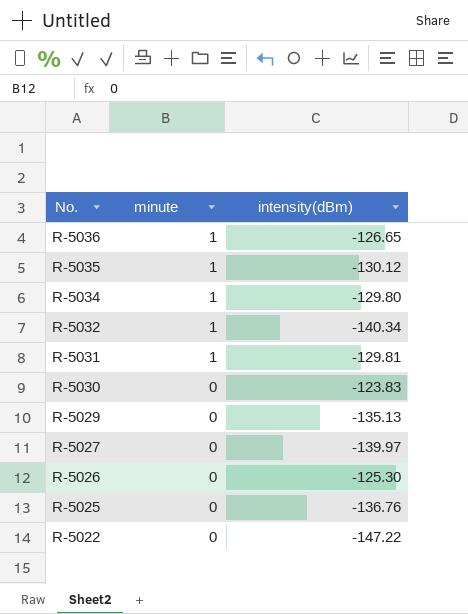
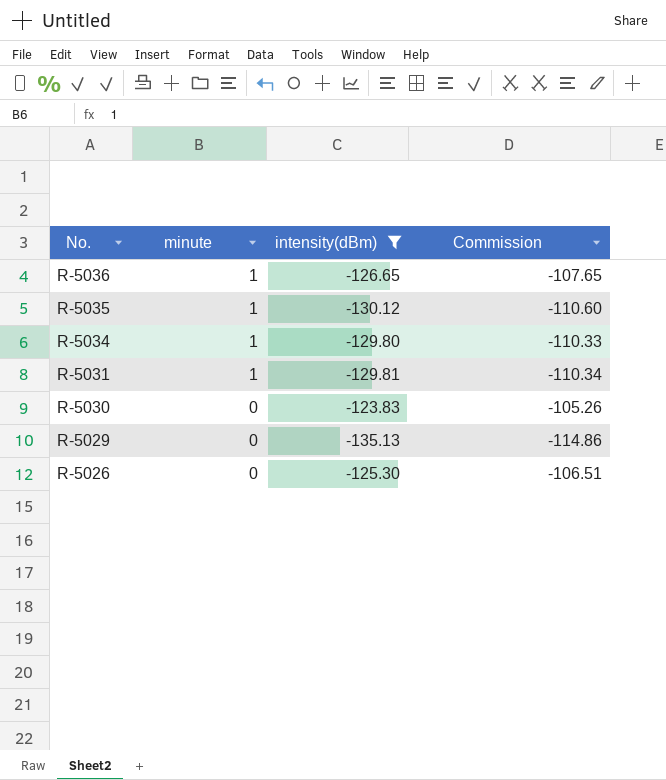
filter: none -> intensity(dBm) >= -135.13
column Commission | formula: none -> [intensity(dBm)] * 0.85

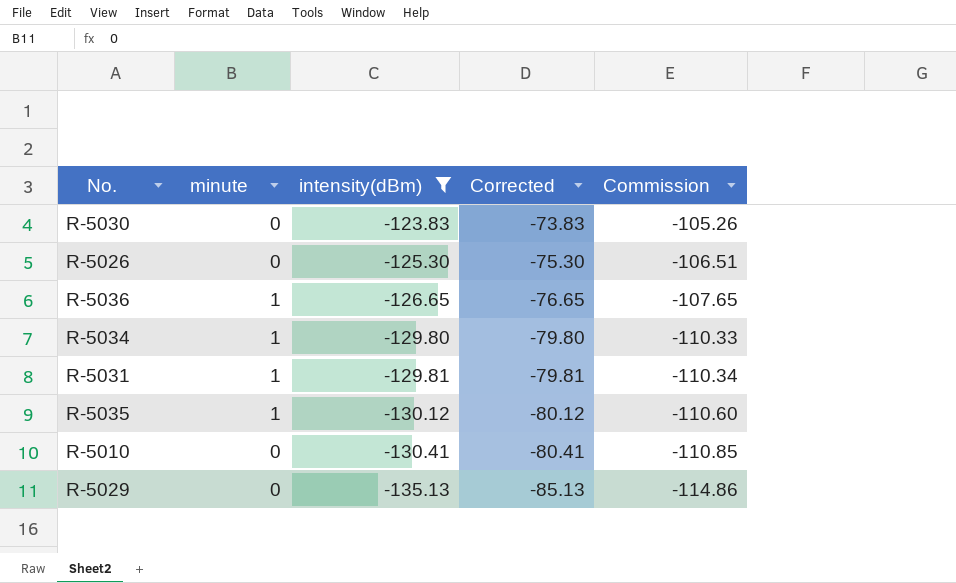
row order: No. descending -> intensity(dBm) descending
column Corrected | formula: none -> [intensity(dBm)] + 50
row R-5010: none -> 0 | -130.41 | -80.41 | -110.85

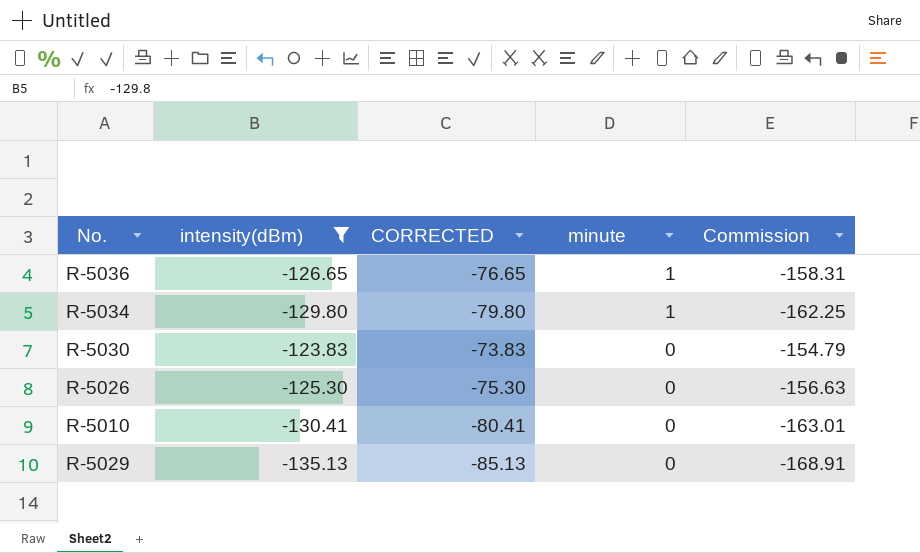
row order: intensity(dBm) descending -> minute descending
column name: Corrected -> CORRECTED
column minute | position: 2 -> 4
column Commission | formula: [intensity(dBm)] * 0.85 -> [intensity(dBm)] * 1.25
row R-5031: 1 | -129.81 | -79.81 | -110.34 -> none
row R-5035: 1 | -130.12 | -80.12 | -110.60 -> none

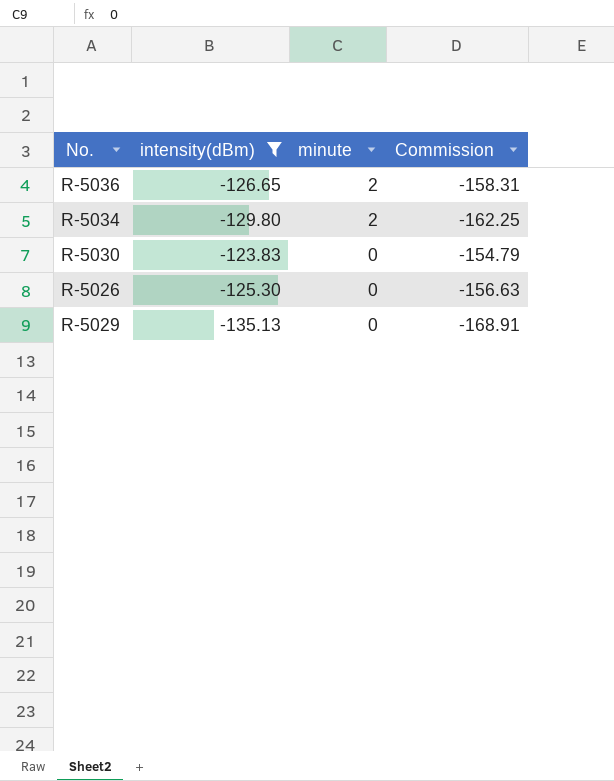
column CORRECTED | formula: [intensity(dBm)] + 50 -> none
row R-5010: -130.41 | -80.41 | 0 | -163.01 -> none
R-5036 | minute: 1 -> 2
R-5034 | minute: 1 -> 2

